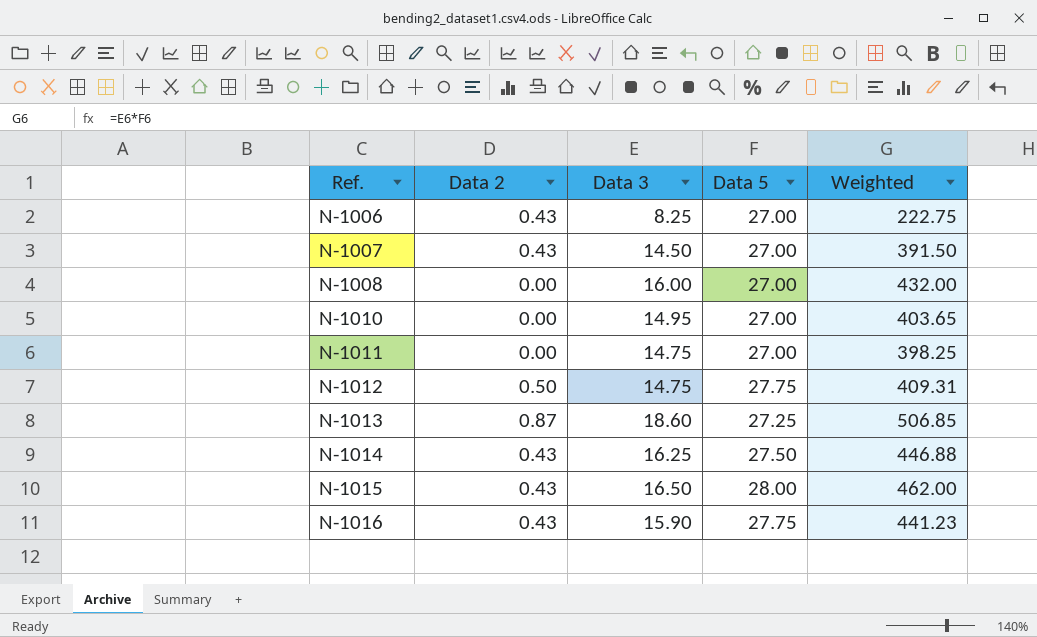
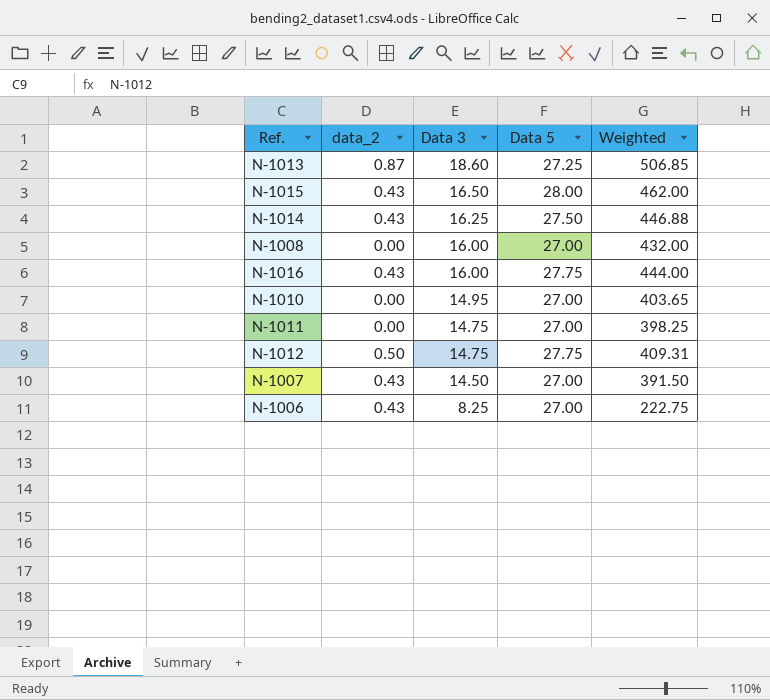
row order: Ref. ascending -> Data 3 descending
column name: Data 2 -> data_2
N-1016 | Data 3: 15.90 -> 16.00
N-1016 | Weighted: 441.23 -> 444.00

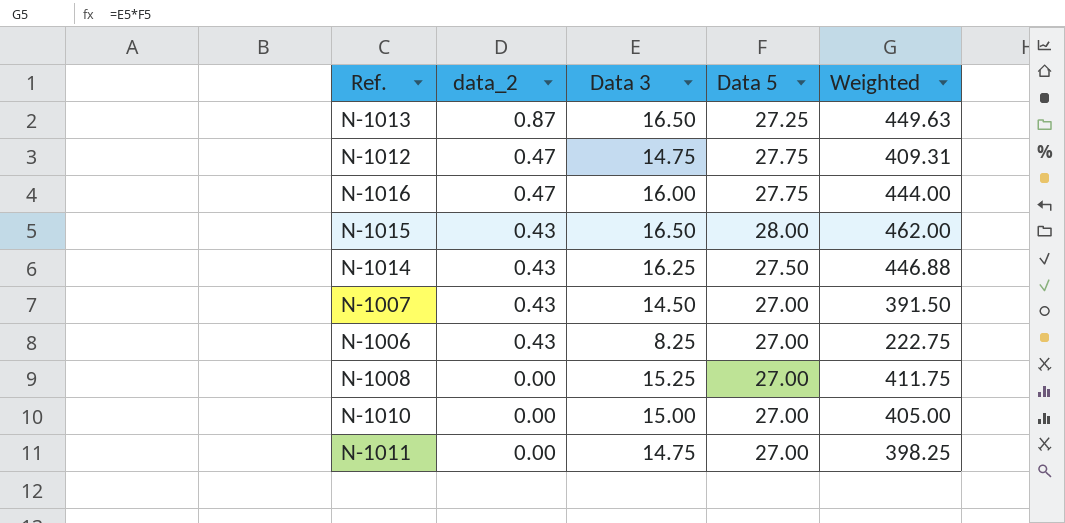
row order: Data 3 descending -> data_2 descending
N-1013 | Data 3: 18.60 -> 16.50
N-1013 | Weighted: 506.85 -> 449.63
N-1012 | data_2: 0.50 -> 0.47
N-1016 | data_2: 0.43 -> 0.47
N-1008 | Data 3: 16.00 -> 15.25
N-1008 | Weighted: 432.00 -> 411.75
N-1010 | Data 3: 14.95 -> 15.00
N-1010 | Weighted: 403.65 -> 405.00

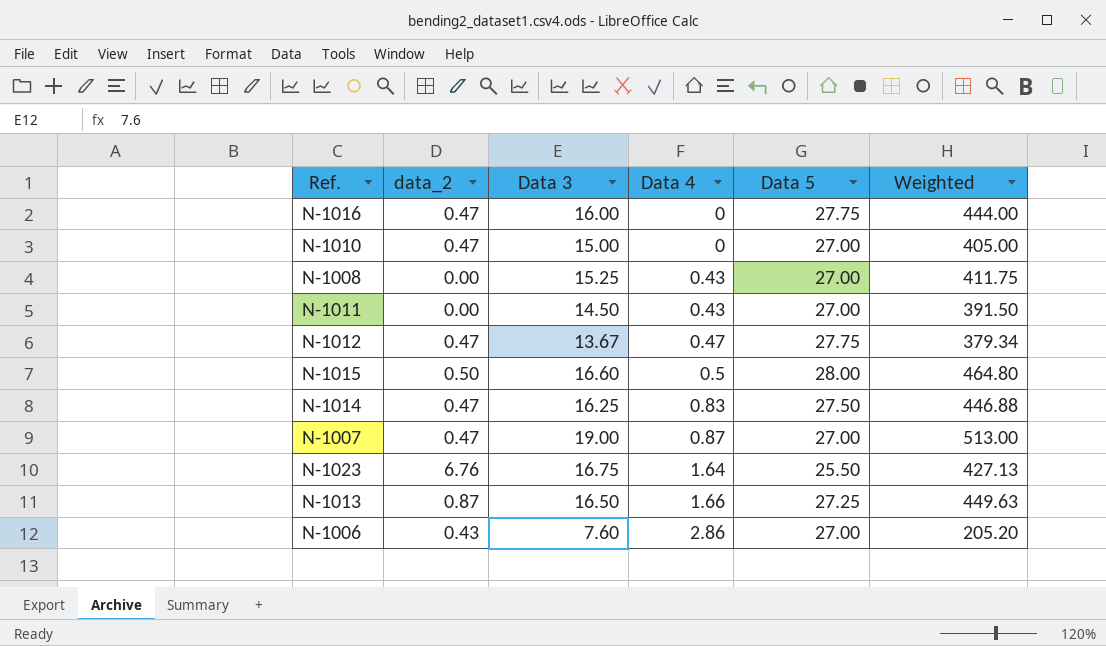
row order: data_2 descending -> Data 4 ascending
column Data 4 | position: none -> 4
N-1010 | data_2: 0.00 -> 0.47
N-1011 | Data 3: 14.75 -> 14.50
N-1011 | Weighted: 398.25 -> 391.50
N-1012 | Data 3: 14.75 -> 13.67
N-1012 | Weighted: 409.31 -> 379.34
N-1015 | data_2: 0.43 -> 0.50
N-1015 | Data 3: 16.50 -> 16.60
N-1015 | Weighted: 462.00 -> 464.80
N-1014 | data_2: 0.43 -> 0.47
N-1007 | data_2: 0.43 -> 0.47
N-1007 | Data 3: 14.50 -> 19.00
N-1007 | Weighted: 391.50 -> 513.00
row N-1023: none -> 6.76 | 16.75 | 1.64 | 25.50 | 427.13
N-1006 | Data 3: 8.25 -> 7.60
N-1006 | Weighted: 222.75 -> 205.20

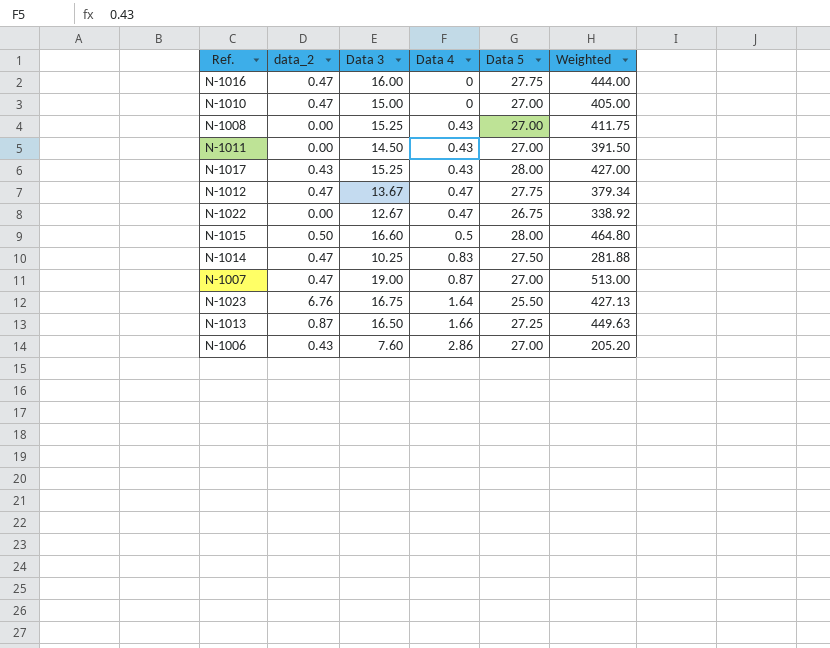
row N-1017: none -> 0.43 | 15.25 | 0.43 | 28.00 | 427.00
row N-1022: none -> 0.00 | 12.67 | 0.47 | 26.75 | 338.92
N-1014 | Data 3: 16.25 -> 10.25
N-1014 | Weighted: 446.88 -> 281.88

